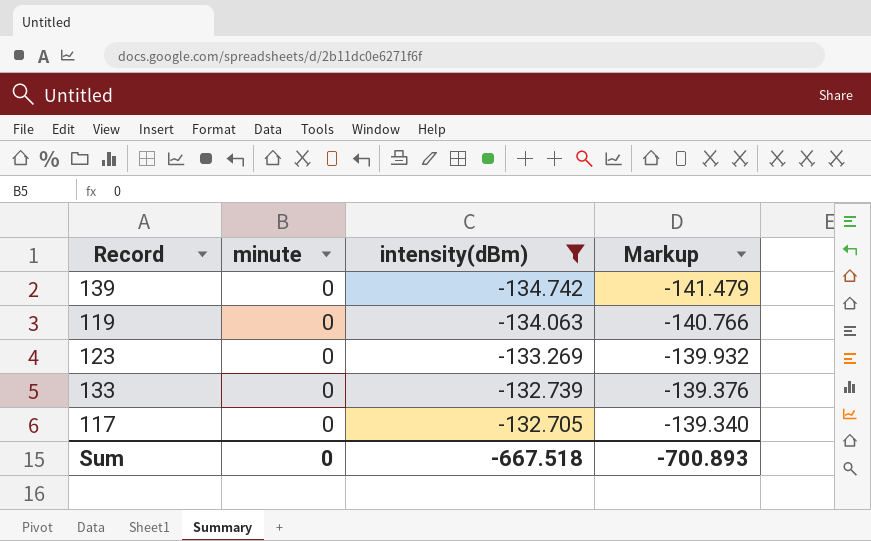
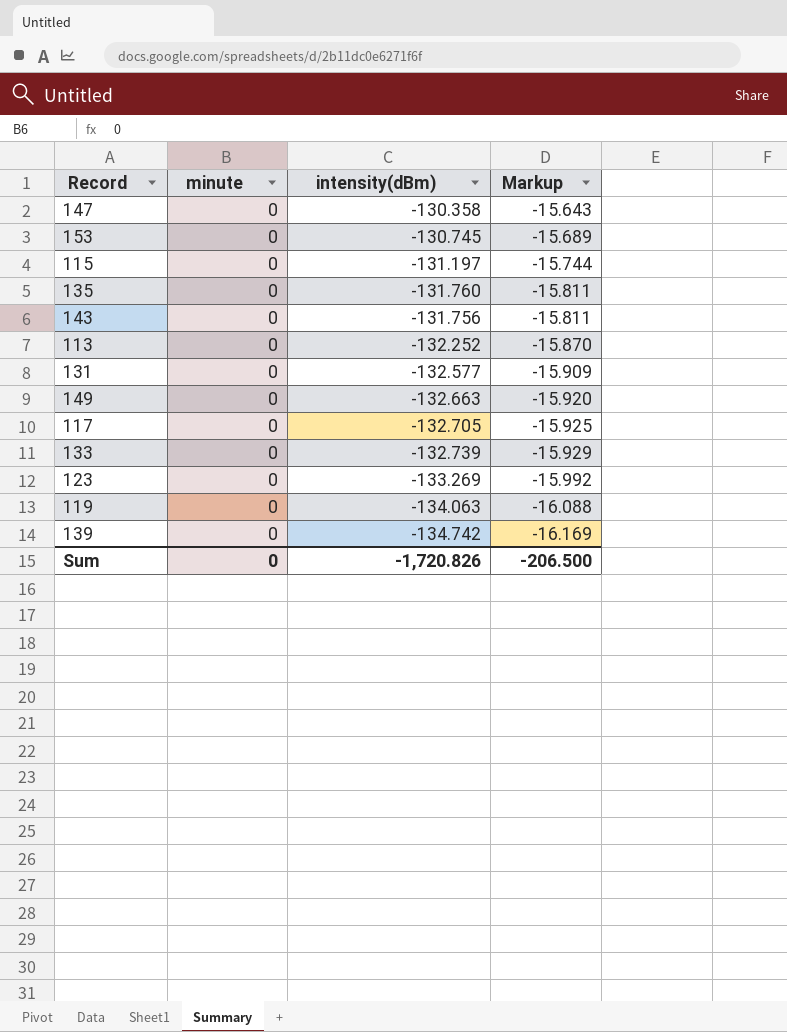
filter: intensity(dBm) <= -132.705 -> none
row order: intensity(dBm) ascending -> Markup descending
column Markup | formula: [intensity(dBm)] * 1.05 -> [intensity(dBm)] * 0.12
Sum | intensity(dBm): -667.518 -> -1,720.826
Sum | Markup: -700.893 -> -206.500

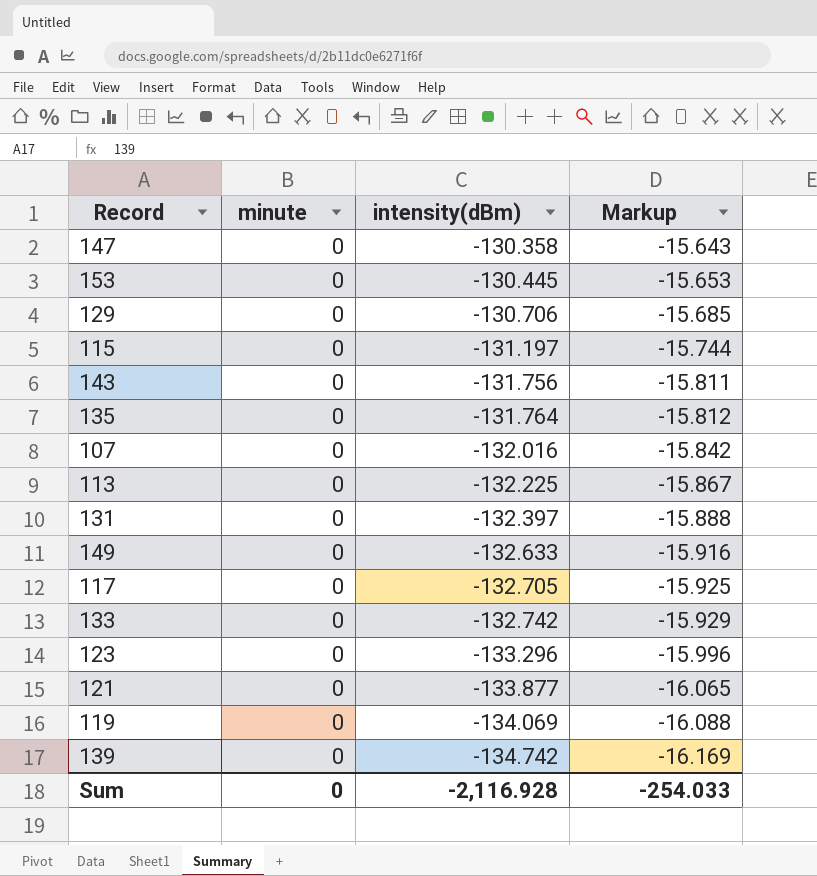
row order: Markup descending -> intensity(dBm) descending
153 | intensity(dBm): -130.745 -> -130.445
153 | Markup: -15.689 -> -15.653
row 129: none -> 0 | -130.706 | -15.685
135 | intensity(dBm): -131.760 -> -131.764
135 | Markup: -15.811 -> -15.812
row 107: none -> 0 | -132.016 | -15.842
113 | intensity(dBm): -132.252 -> -132.225
113 | Markup: -15.870 -> -15.867
131 | intensity(dBm): -132.577 -> -132.397
131 | Markup: -15.909 -> -15.888
149 | intensity(dBm): -132.663 -> -132.633
149 | Markup: -15.920 -> -15.916
133 | intensity(dBm): -132.739 -> -132.742
123 | intensity(dBm): -133.269 -> -133.296
123 | Markup: -15.992 -> -15.996
row 121: none -> 0 | -133.877 | -16.065
119 | intensity(dBm): -134.063 -> -134.069
Sum | intensity(dBm): -1,720.826 -> -2,116.928
Sum | Markup: -206.500 -> -254.033

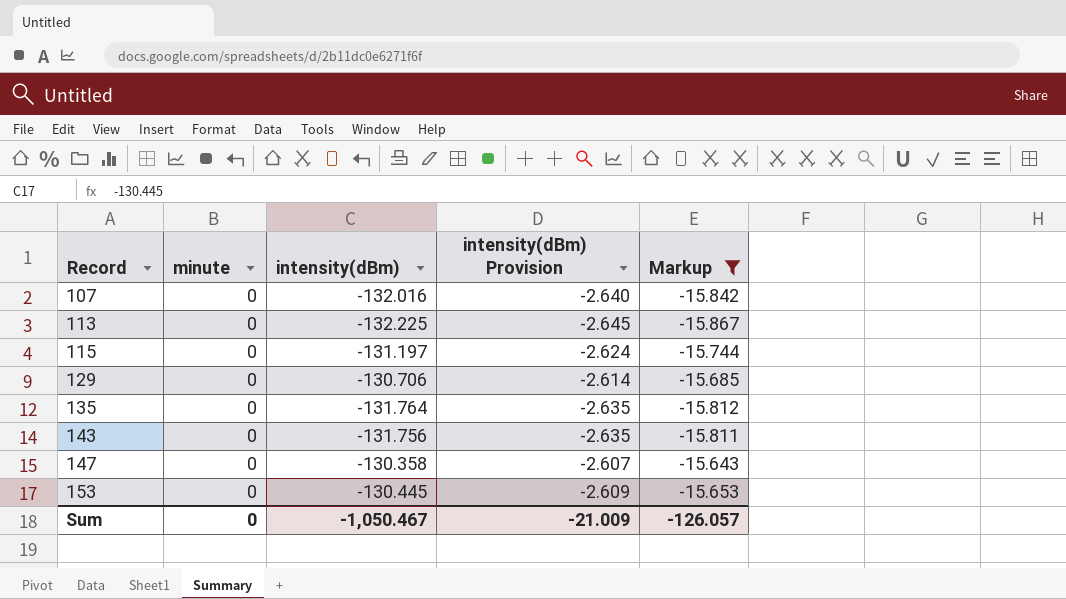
filter: none -> Markup >= -15.867
row order: intensity(dBm) descending -> Record ascending
column intensity(dBm) Provision | formula: none -> [intensity(dBm)] * 0.02
Sum | intensity(dBm): -2,116.928 -> -1,050.467
Sum | Markup: -254.033 -> -126.057

